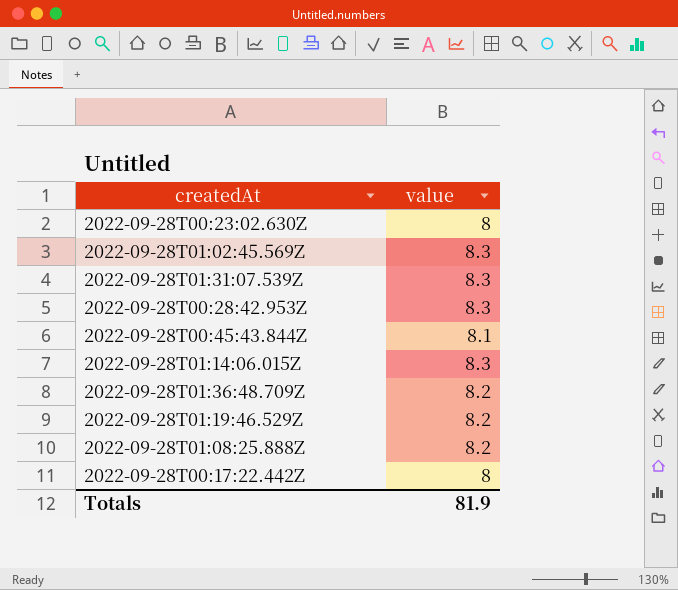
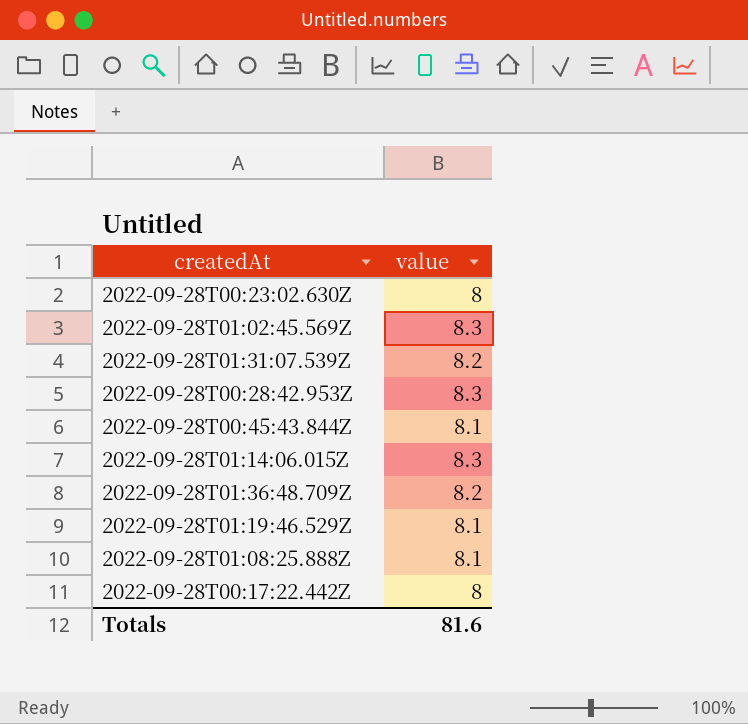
2022-09-28T01:31:07.539Z | value: 8.3 -> 8.2
2022-09-28T01:19:46.529Z | value: 8.2 -> 8.1
2022-09-28T01:08:25.888Z | value: 8.2 -> 8.1
Totals | value: 81.9 -> 81.6

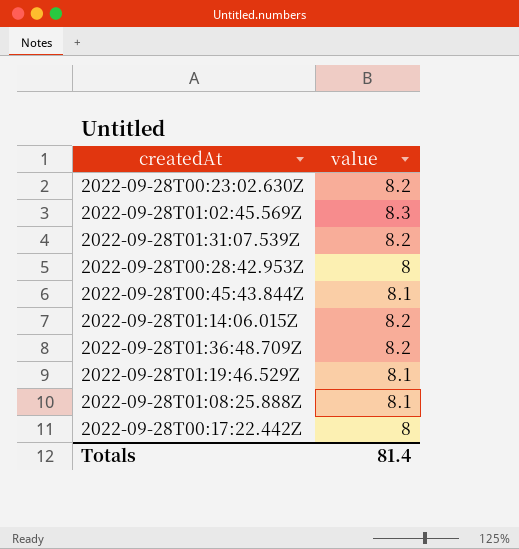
2022-09-28T00:23:02.630Z | value: 8 -> 8.2
2022-09-28T00:28:42.953Z | value: 8.3 -> 8
2022-09-28T01:14:06.015Z | value: 8.3 -> 8.2
Totals | value: 81.6 -> 81.4

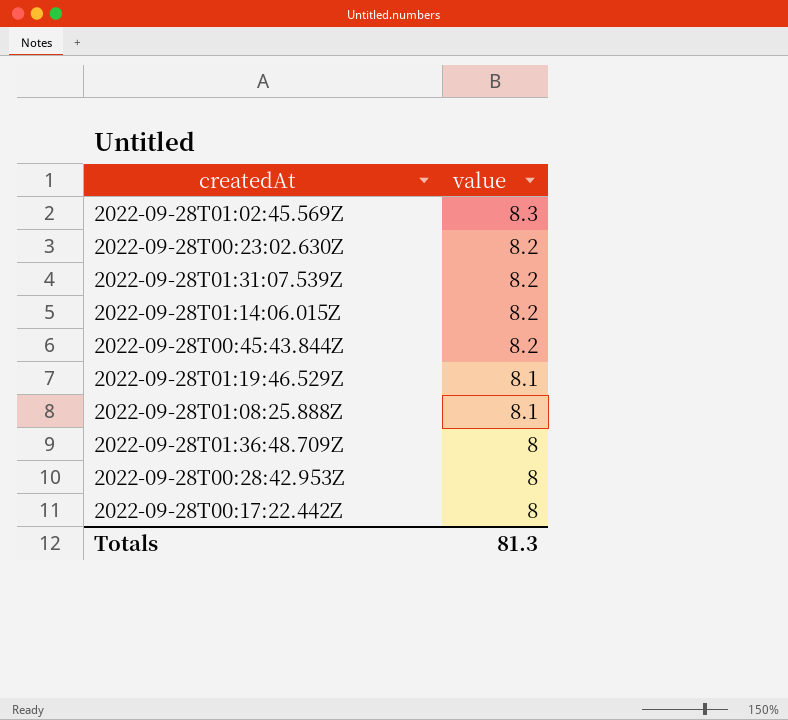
row order: none -> value descending
2022-09-28T00:45:43.844Z | value: 8.1 -> 8.2
2022-09-28T01:36:48.709Z | value: 8.2 -> 8
Totals | value: 81.4 -> 81.3

